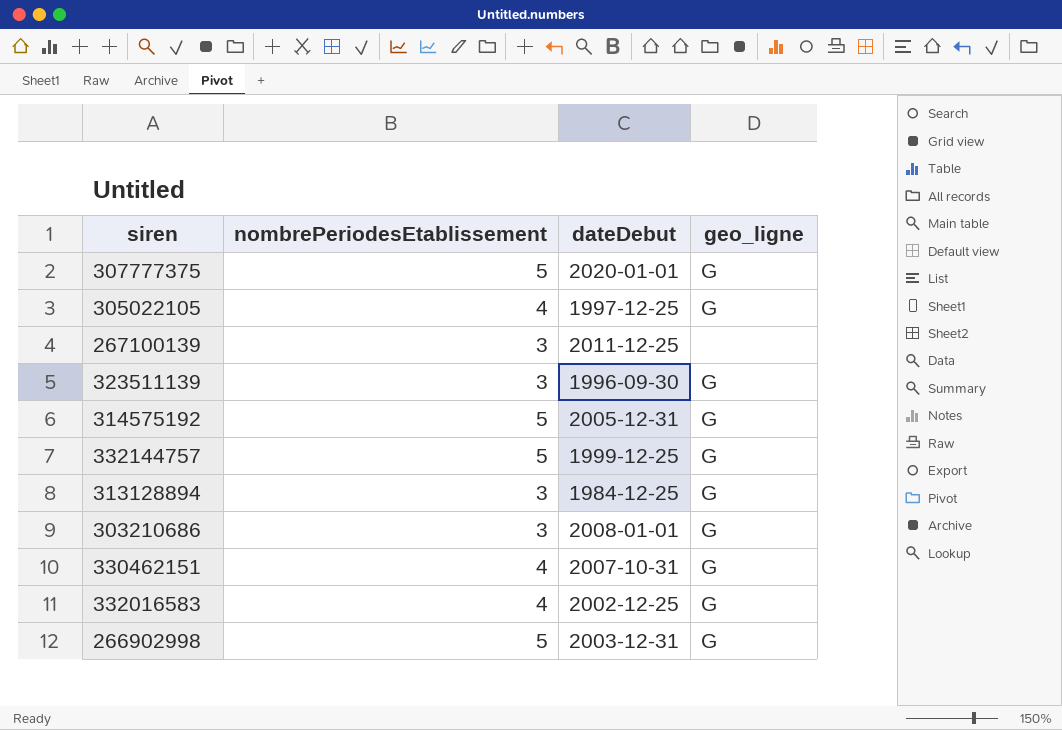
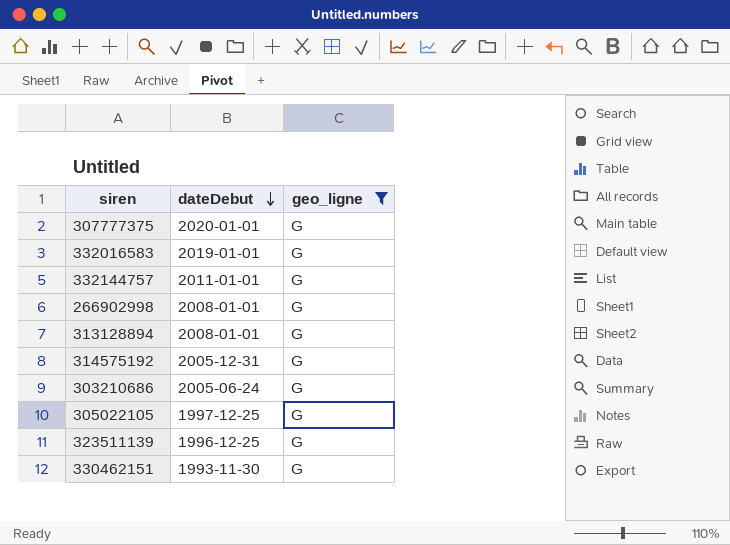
filter: none -> geo_ligne = G
row order: none -> dateDebut descending
column nombrePeriodesEtablissement | position: 2 -> none
332016583 | dateDebut: 2002-12-25 -> 2019-01-01
332144757 | dateDebut: 1999-12-25 -> 2011-01-01
266902998 | dateDebut: 2003-12-31 -> 2008-01-01
313128894 | dateDebut: 1984-12-25 -> 2008-01-01
303210686 | dateDebut: 2008-01-01 -> 2005-06-24
323511139 | dateDebut: 1996-09-30 -> 1996-12-25
330462151 | dateDebut: 2007-10-31 -> 1993-11-30

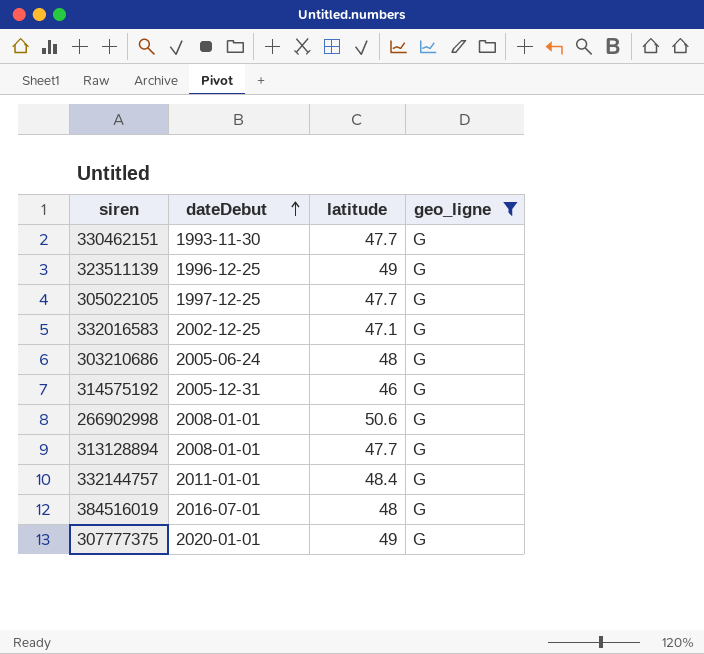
row order: dateDebut descending -> dateDebut ascending
column latitude | position: none -> 3
332016583 | dateDebut: 2019-01-01 -> 2002-12-25
row 384516019: none -> 2016-07-01 | 48 | G

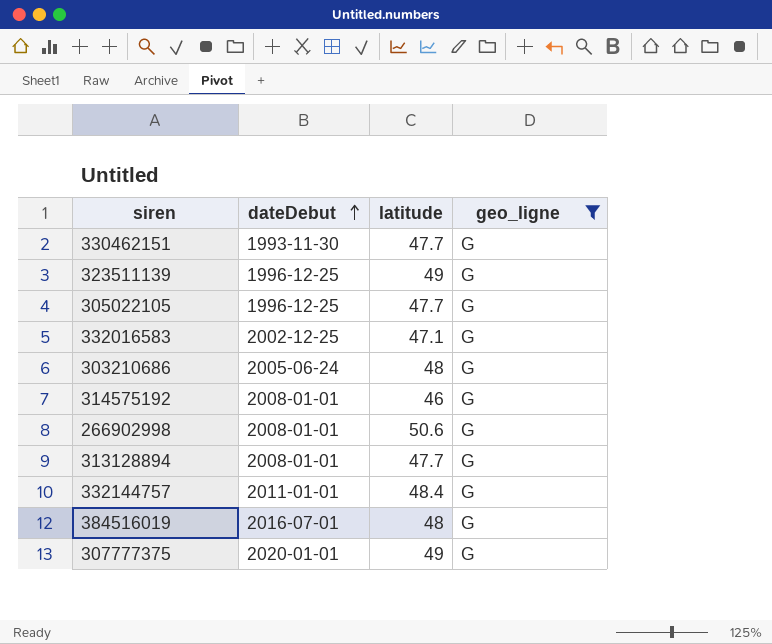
305022105 | dateDebut: 1997-12-25 -> 1996-12-25
314575192 | dateDebut: 2005-12-31 -> 2008-01-01

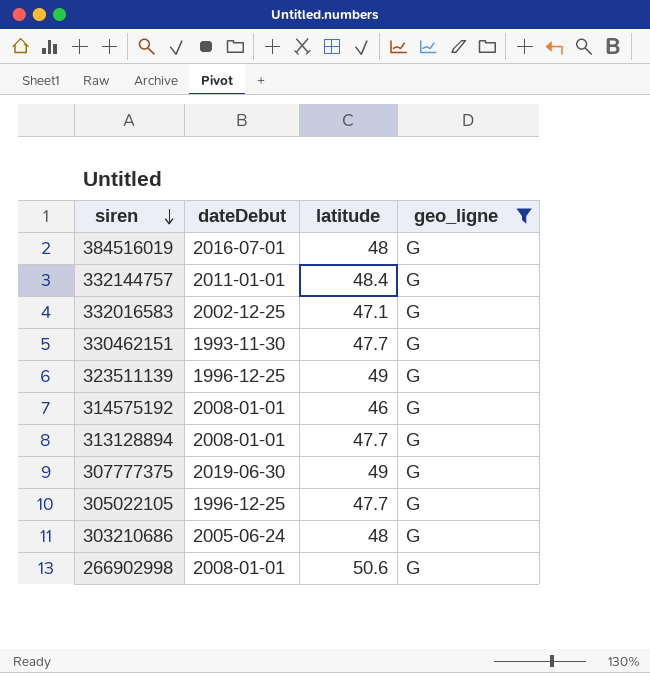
row order: dateDebut ascending -> siren descending
307777375 | dateDebut: 2020-01-01 -> 2019-06-30

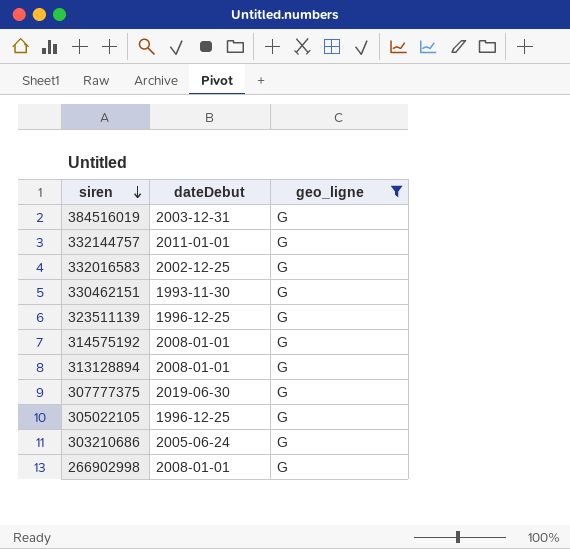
column latitude | position: 3 -> none
384516019 | dateDebut: 2016-07-01 -> 2003-12-31

